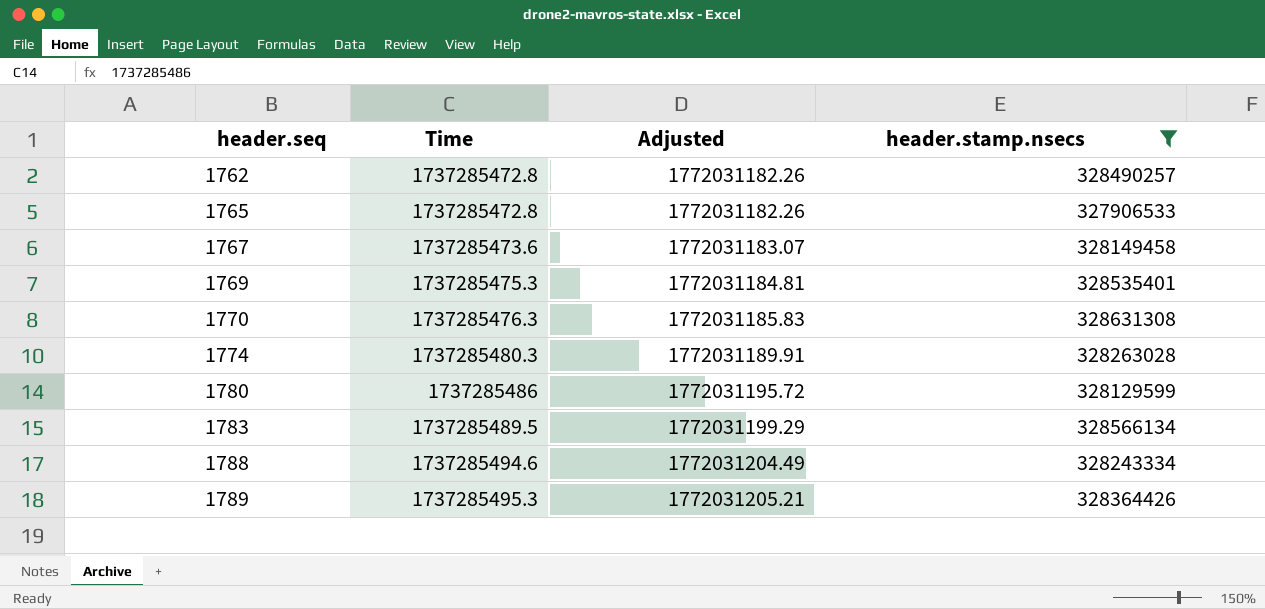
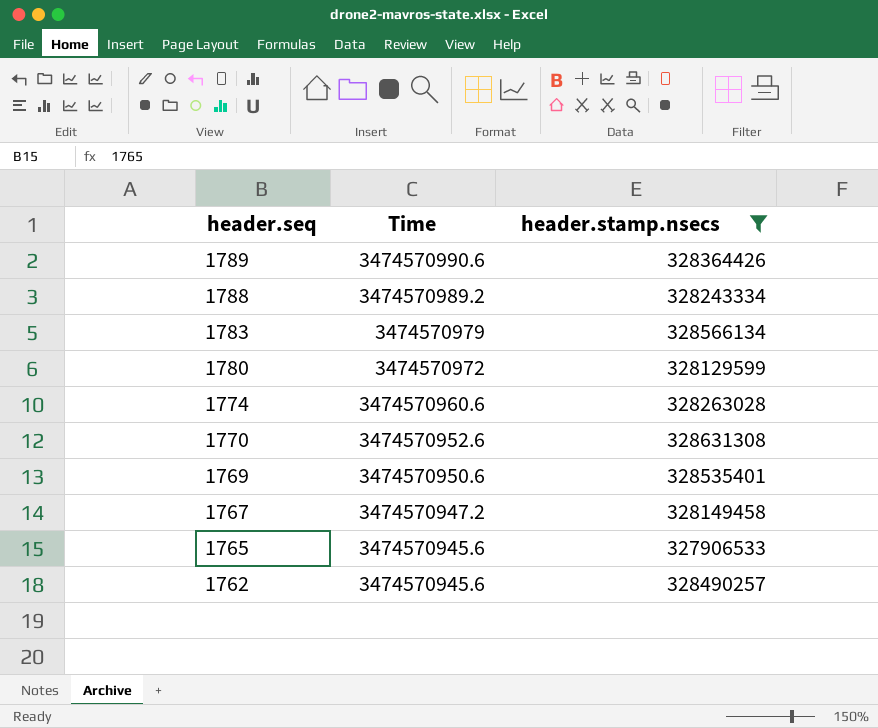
row order: header.seq ascending -> header.seq descending
column Adjusted | formula: [Time] * 1.02 -> none
1789 | Time: 1737285495.3 -> 3474570990.6
1788 | Time: 1737285494.6 -> 3474570989.2
1783 | Time: 1737285489.5 -> 3474570979
1780 | Time: 1737285486 -> 3474570972
1774 | Time: 1737285480.3 -> 3474570960.6
1770 | Time: 1737285476.3 -> 3474570952.6
1769 | Time: 1737285475.3 -> 3474570950.6
1767 | Time: 1737285473.6 -> 3474570947.2
1765 | Time: 1737285472.8 -> 3474570945.6
1762 | Time: 1737285472.8 -> 3474570945.6

